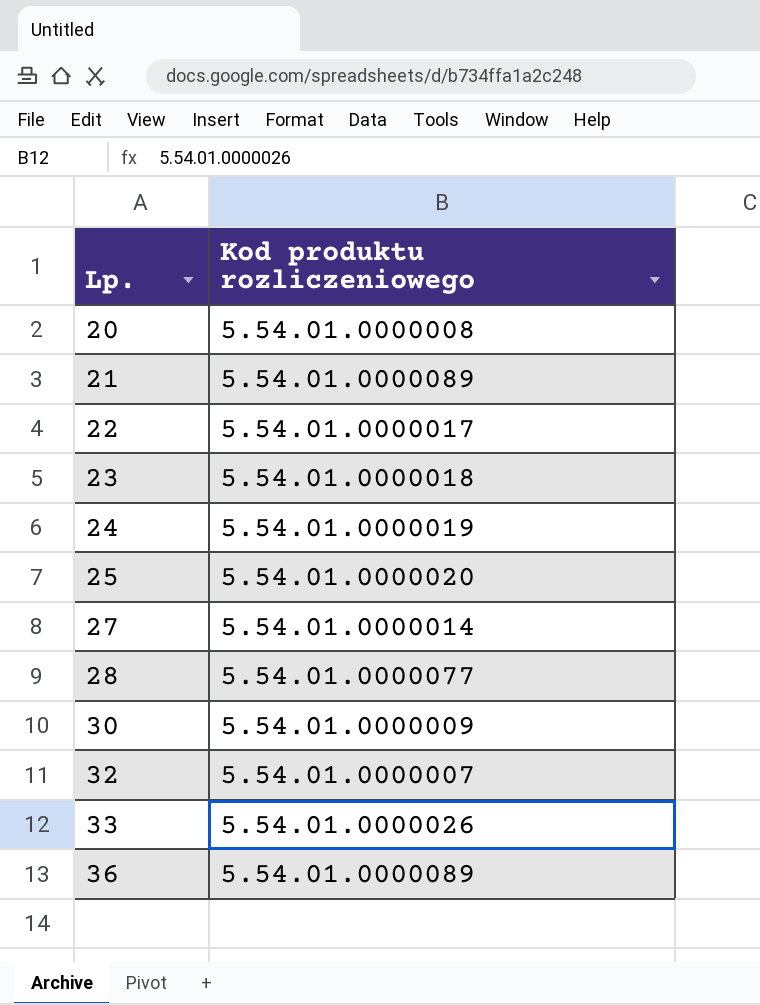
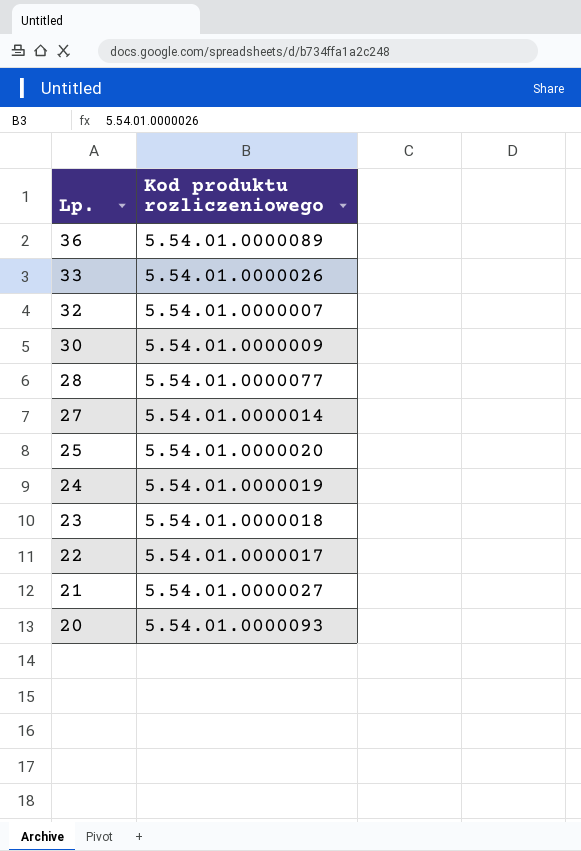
row order: Lp. ascending -> Lp. descending
21 | Kod produktu rozliczeniowego: 5.54.01.0000089 -> 5.54.01.0000027
20 | Kod produktu rozliczeniowego: 5.54.01.0000008 -> 5.54.01.0000093

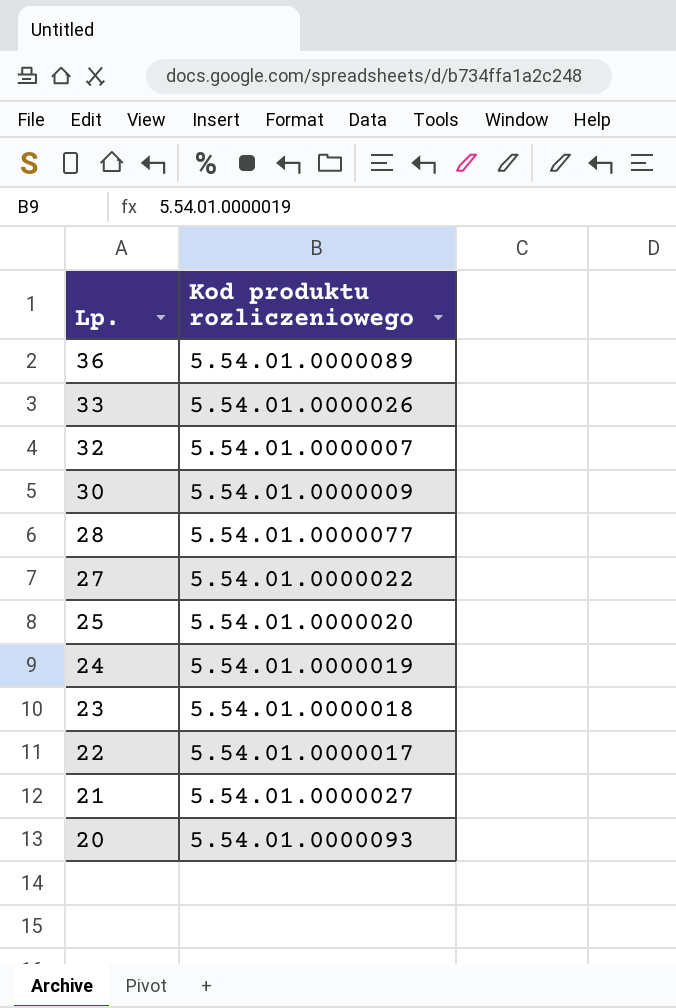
27 | Kod produktu rozliczeniowego: 5.54.01.0000014 -> 5.54.01.0000022

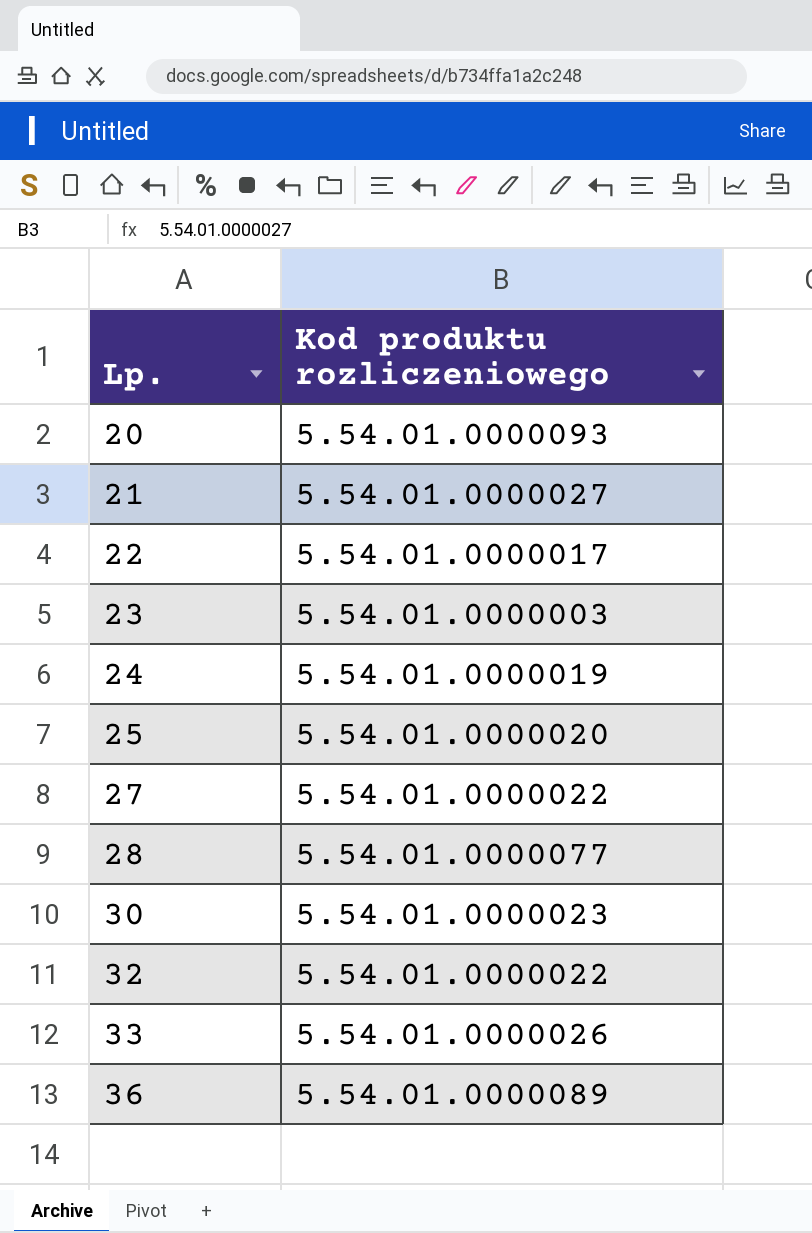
row order: Lp. descending -> Lp. ascending
23 | Kod produktu rozliczeniowego: 5.54.01.0000018 -> 5.54.01.0000003
30 | Kod produktu rozliczeniowego: 5.54.01.0000009 -> 5.54.01.0000023
32 | Kod produktu rozliczeniowego: 5.54.01.0000007 -> 5.54.01.0000022

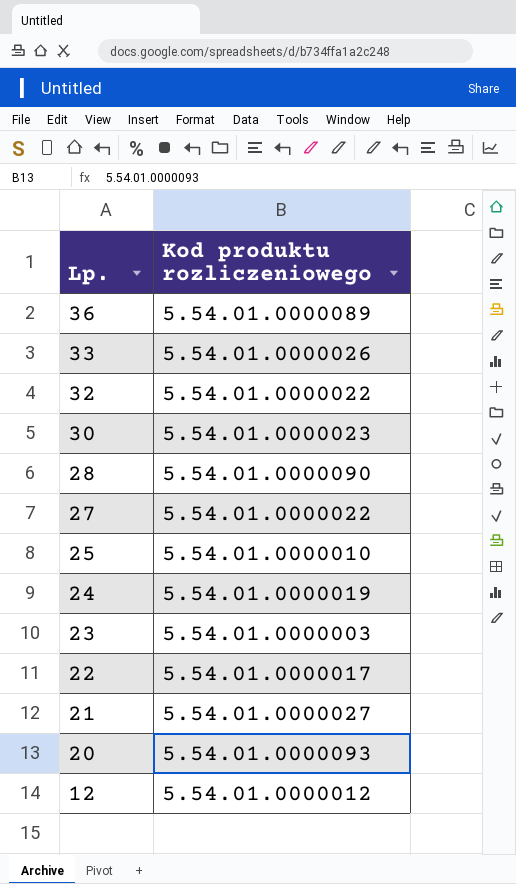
row order: Lp. ascending -> Lp. descending
28 | Kod produktu rozliczeniowego: 5.54.01.0000077 -> 5.54.01.0000090
25 | Kod produktu rozliczeniowego: 5.54.01.0000020 -> 5.54.01.0000010
row 12: none -> 5.54.01.0000012

